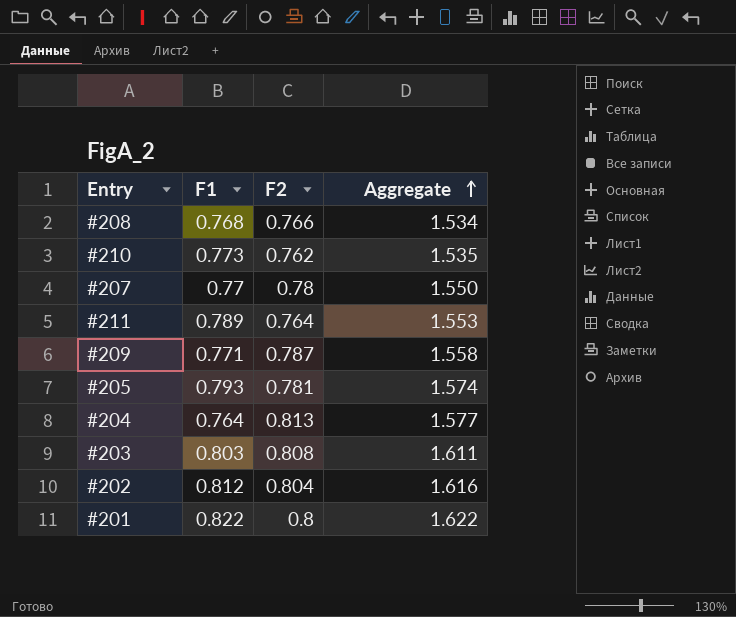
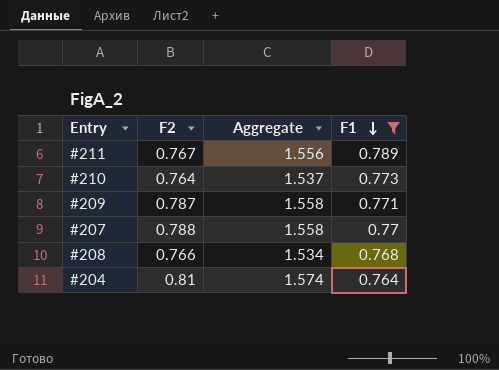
filter: none -> F1 <= 0.789
row order: Aggregate ascending -> F1 descending
column F1 | position: 2 -> 4
#211 | F2: 0.764 -> 0.767
#211 | Aggregate: 1.553 -> 1.556
#210 | F2: 0.762 -> 0.764
#210 | Aggregate: 1.535 -> 1.537
#207 | F2: 0.78 -> 0.788
#207 | Aggregate: 1.550 -> 1.558
#204 | F2: 0.813 -> 0.81
#204 | Aggregate: 1.577 -> 1.574

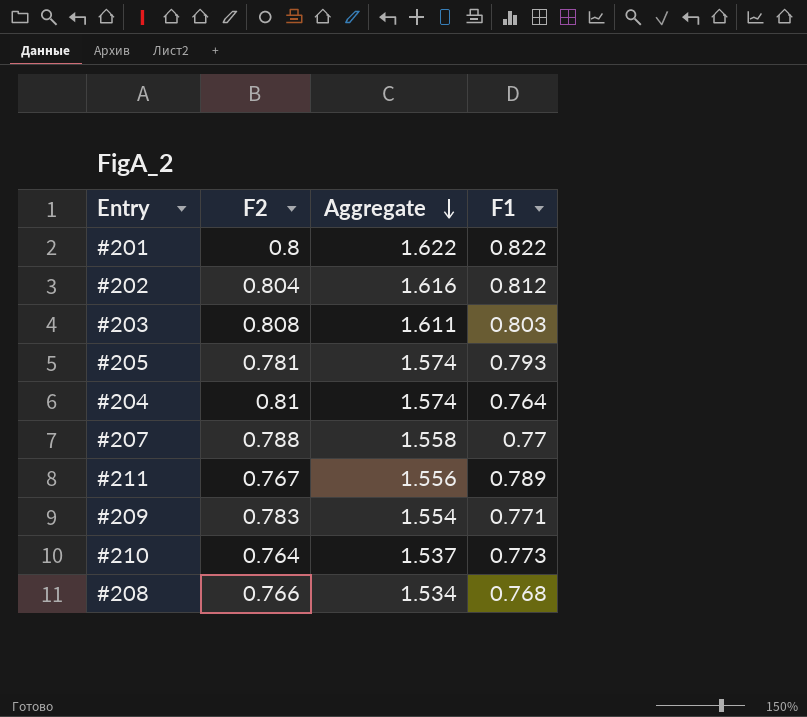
filter: F1 <= 0.789 -> none
row order: F1 descending -> Aggregate descending
#209 | F2: 0.787 -> 0.783
#209 | Aggregate: 1.558 -> 1.554

